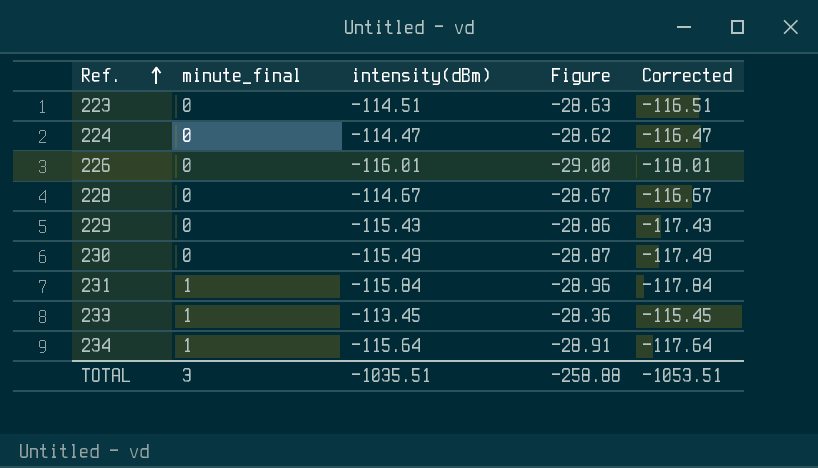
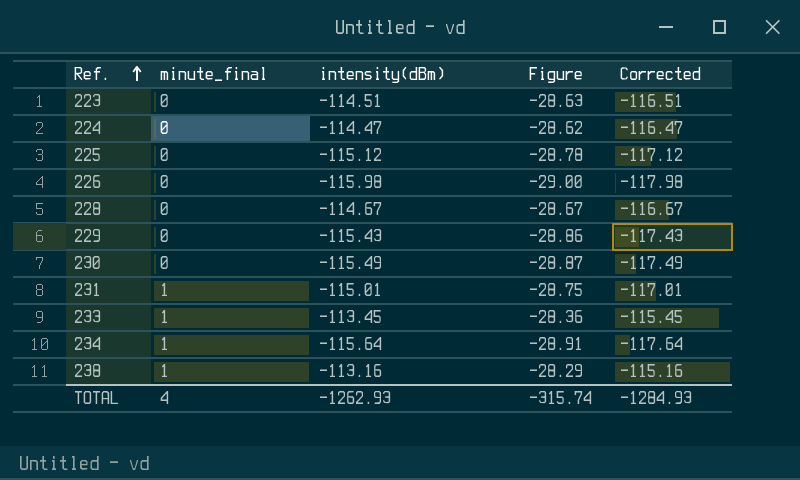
row 225: none -> 0 | -115.12 | -28.78 | -117.12
226 | intensity(dBm): -116.01 -> -115.98
226 | Corrected: -118.01 -> -117.98
231 | intensity(dBm): -115.84 -> -115.01
231 | Figure: -28.96 -> -28.75
231 | Corrected: -117.84 -> -117.01
row 238: none -> 1 | -113.16 | -28.29 | -115.16
TOTAL | minute_final: 3 -> 4
TOTAL | intensity(dBm): -1035.51 -> -1262.93
TOTAL | Figure: -258.88 -> -315.74
TOTAL | Corrected: -1053.51 -> -1284.93

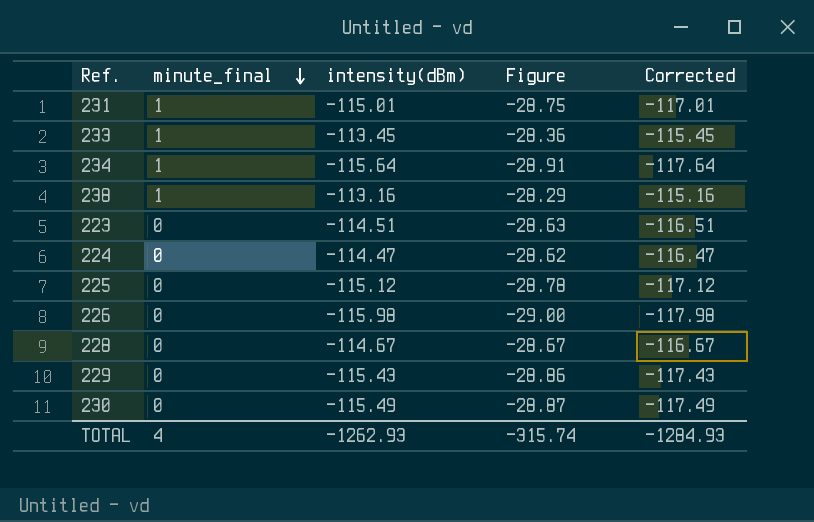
row order: Ref. ascending -> minute_final descending

